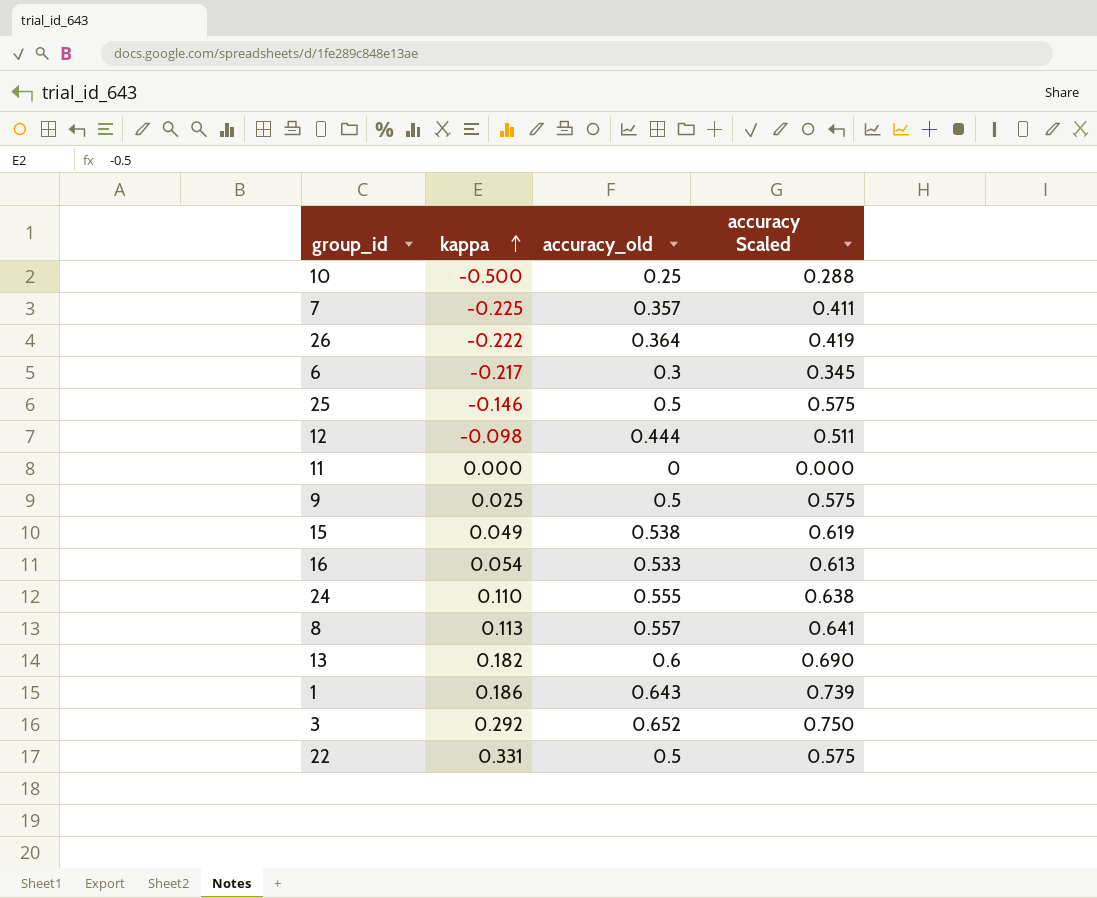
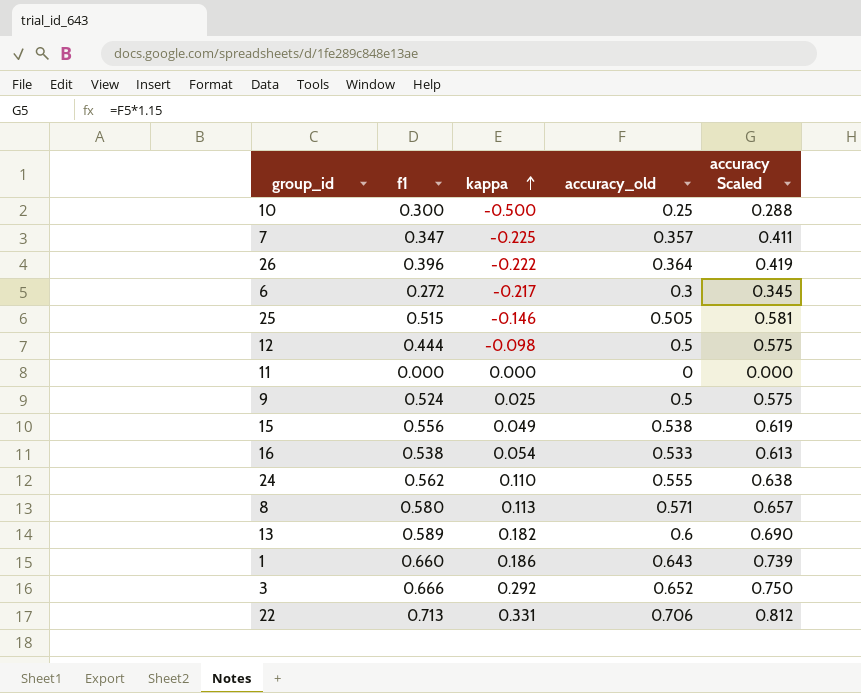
column f1 | position: none -> 2
25 | accuracy_old: 0.5 -> 0.505
25 | accuracy Scaled: 0.575 -> 0.581
12 | accuracy_old: 0.444 -> 0.5
12 | accuracy Scaled: 0.511 -> 0.575
8 | accuracy_old: 0.557 -> 0.571
8 | accuracy Scaled: 0.641 -> 0.657
22 | accuracy_old: 0.5 -> 0.706
22 | accuracy Scaled: 0.575 -> 0.812

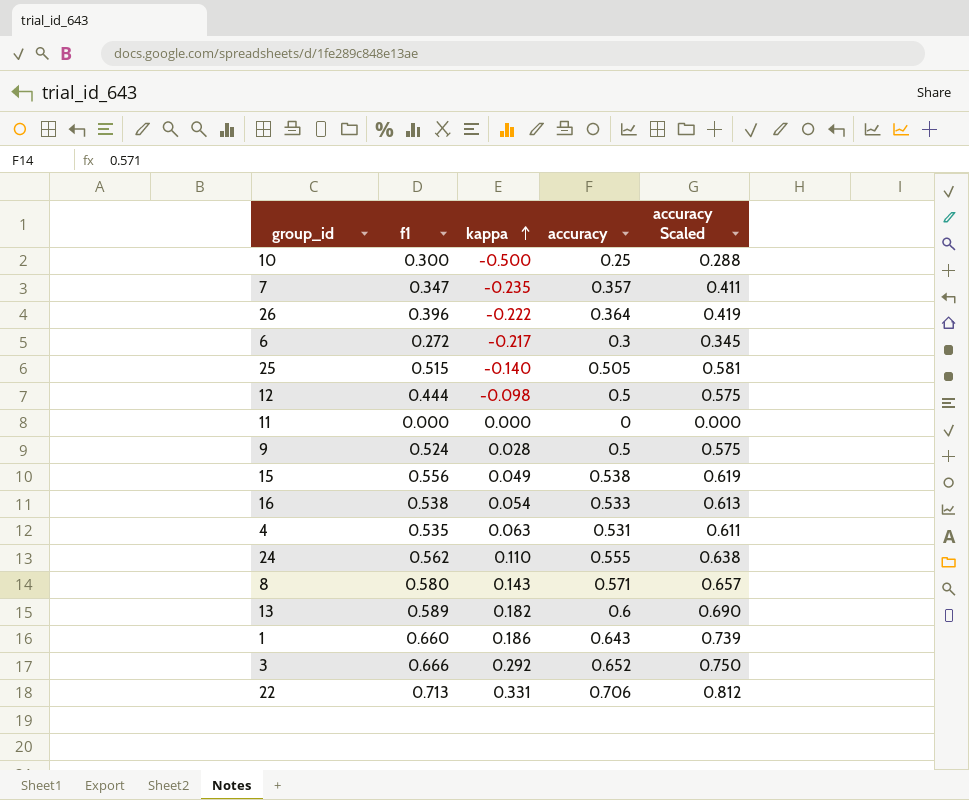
column name: accuracy_old -> accuracy
7 | kappa: -0.225 -> -0.235
25 | kappa: -0.146 -> -0.140
9 | kappa: 0.025 -> 0.028
row 4: none -> 0.535 | 0.063 | 0.531 | 0.611
8 | kappa: 0.113 -> 0.143

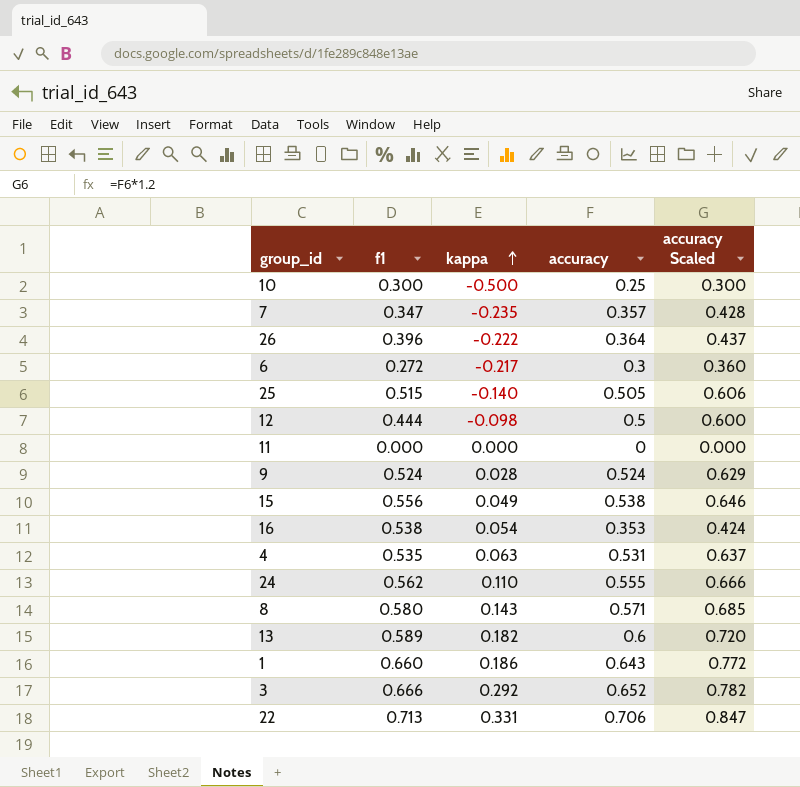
column accuracy Scaled | formula: [accuracy] * 1.15 -> [accuracy] * 1.2
9 | accuracy: 0.5 -> 0.524
16 | accuracy: 0.533 -> 0.353

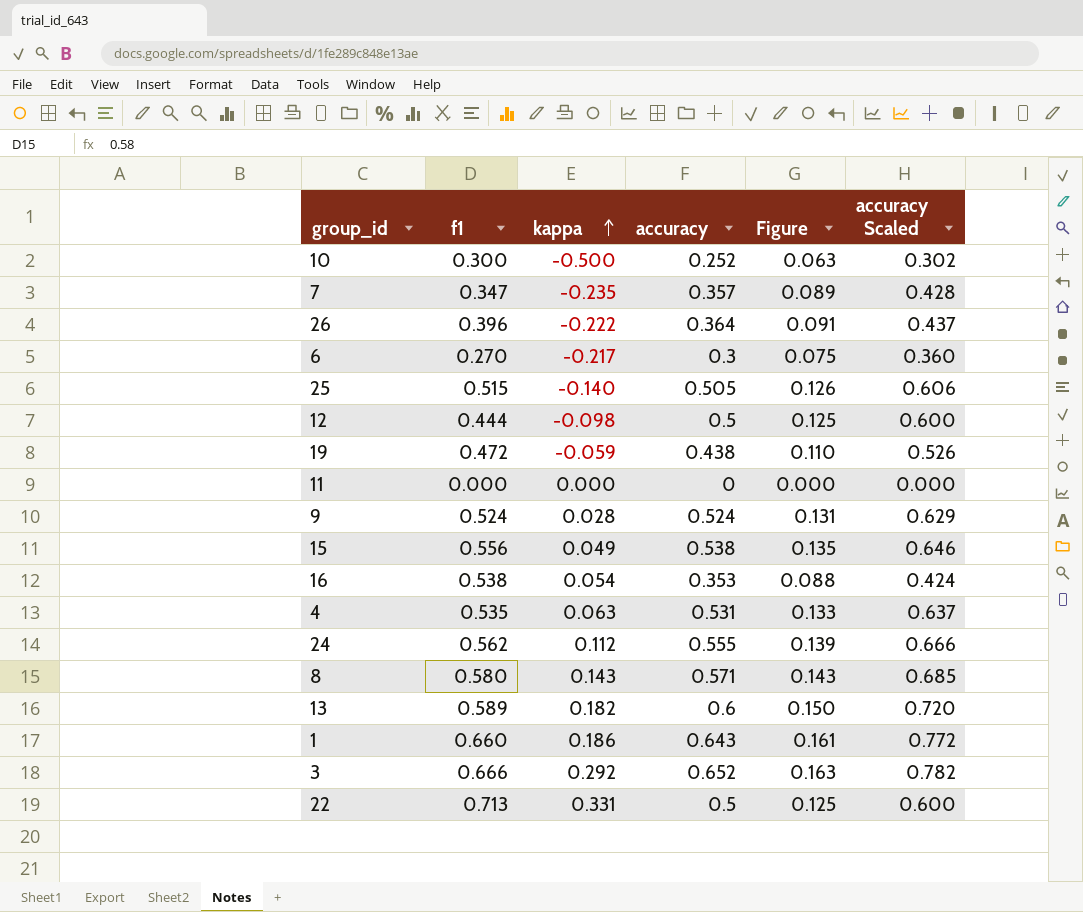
column Figure | formula: none -> [accuracy] * 0.25
10 | accuracy: 0.25 -> 0.252
10 | accuracy Scaled: 0.300 -> 0.302
6 | f1: 0.272 -> 0.270
row 19: none -> 0.472 | -0.059 | 0.438 | 0.110 | 0.526
24 | kappa: 0.110 -> 0.112
22 | accuracy: 0.706 -> 0.5
22 | accuracy Scaled: 0.847 -> 0.600

